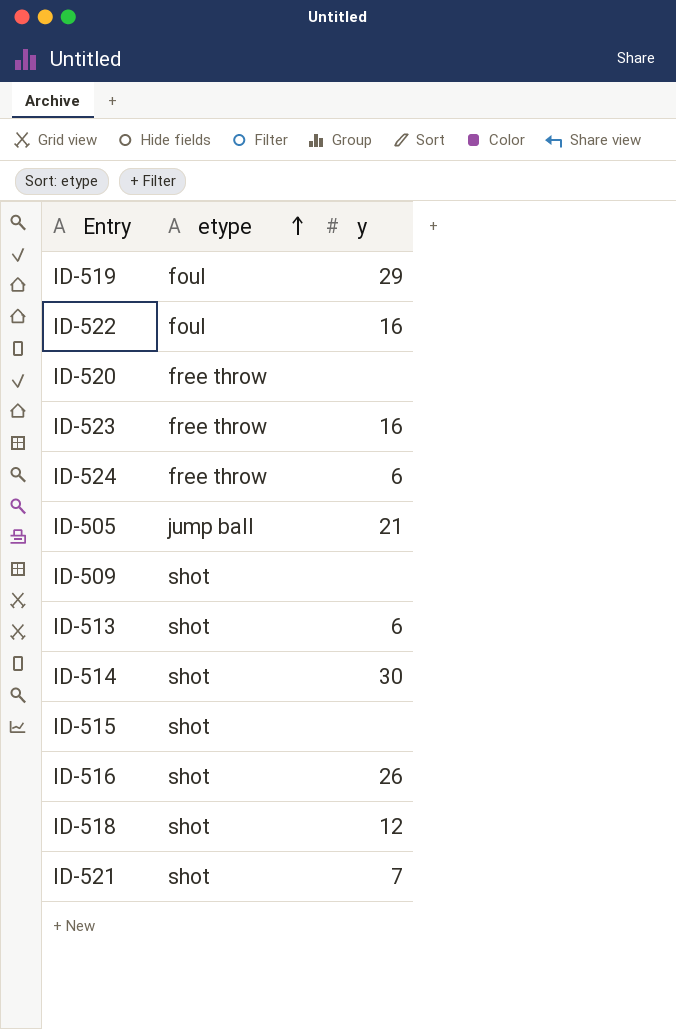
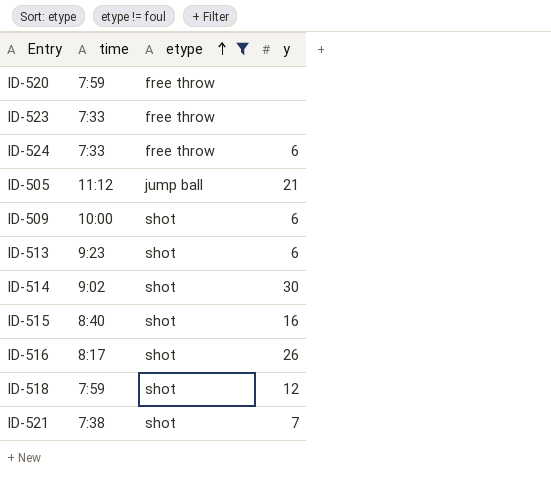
filter: none -> etype != foul
column time | position: none -> 2
ID-523 | y: 16 -> none
ID-509 | y: none -> 6
ID-515 | y: none -> 16

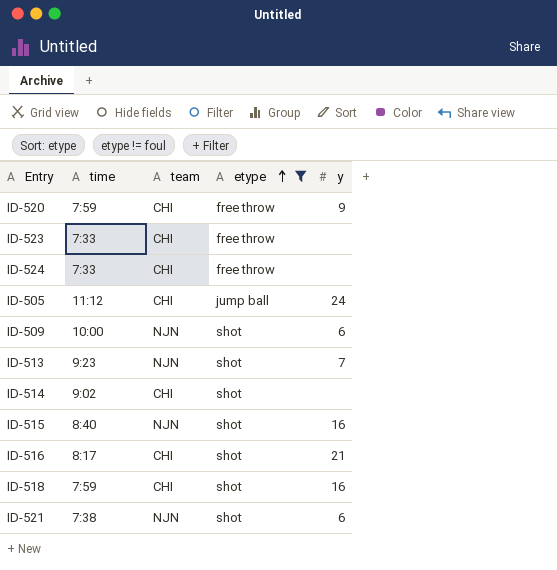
column team | position: none -> 3
ID-520 | y: none -> 9
ID-524 | y: 6 -> none
ID-505 | y: 21 -> 24
ID-513 | y: 6 -> 7
ID-514 | y: 30 -> none
ID-516 | y: 26 -> 21
ID-518 | y: 12 -> 16
ID-521 | y: 7 -> 6

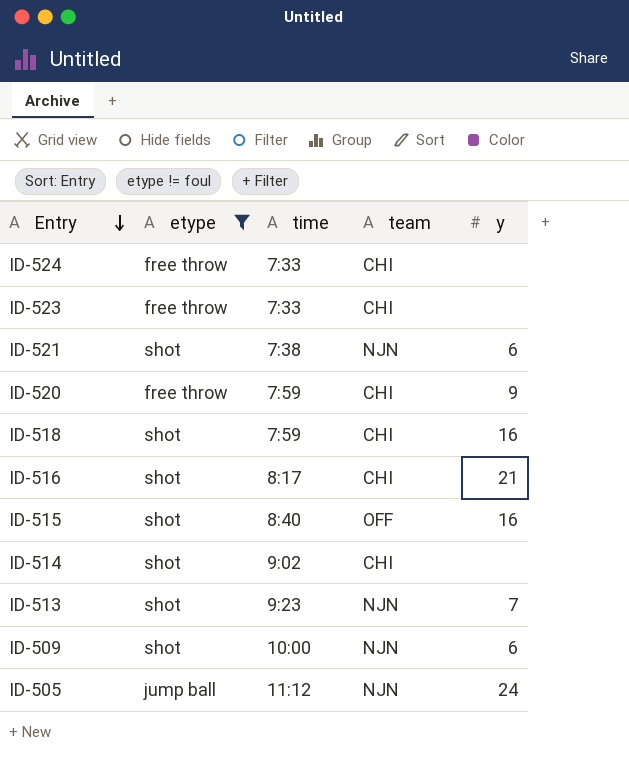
row order: etype ascending -> Entry descending
column etype | position: 4 -> 2
ID-515 | team: NJN -> OFF
ID-505 | team: CHI -> NJN

